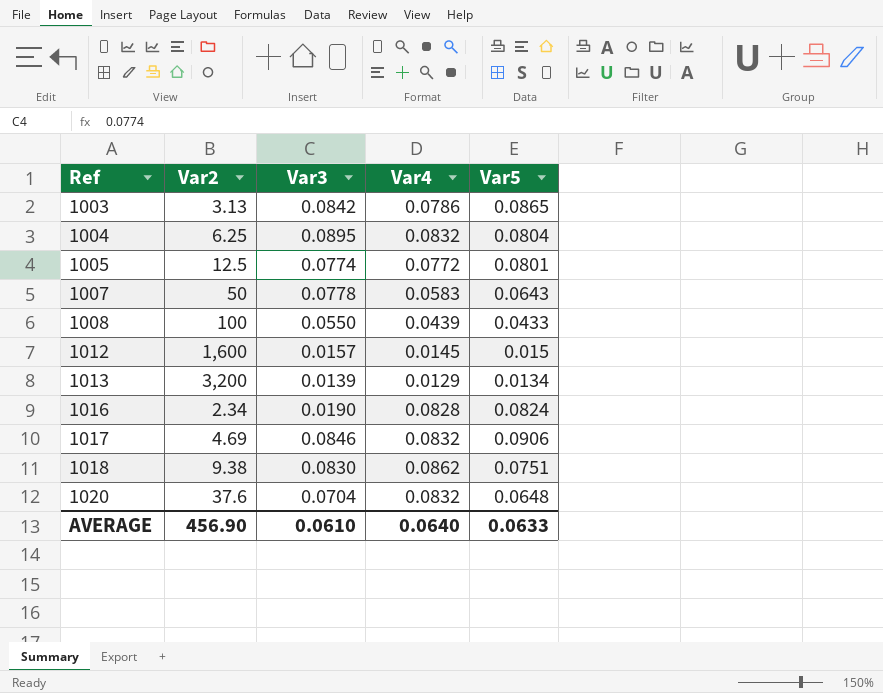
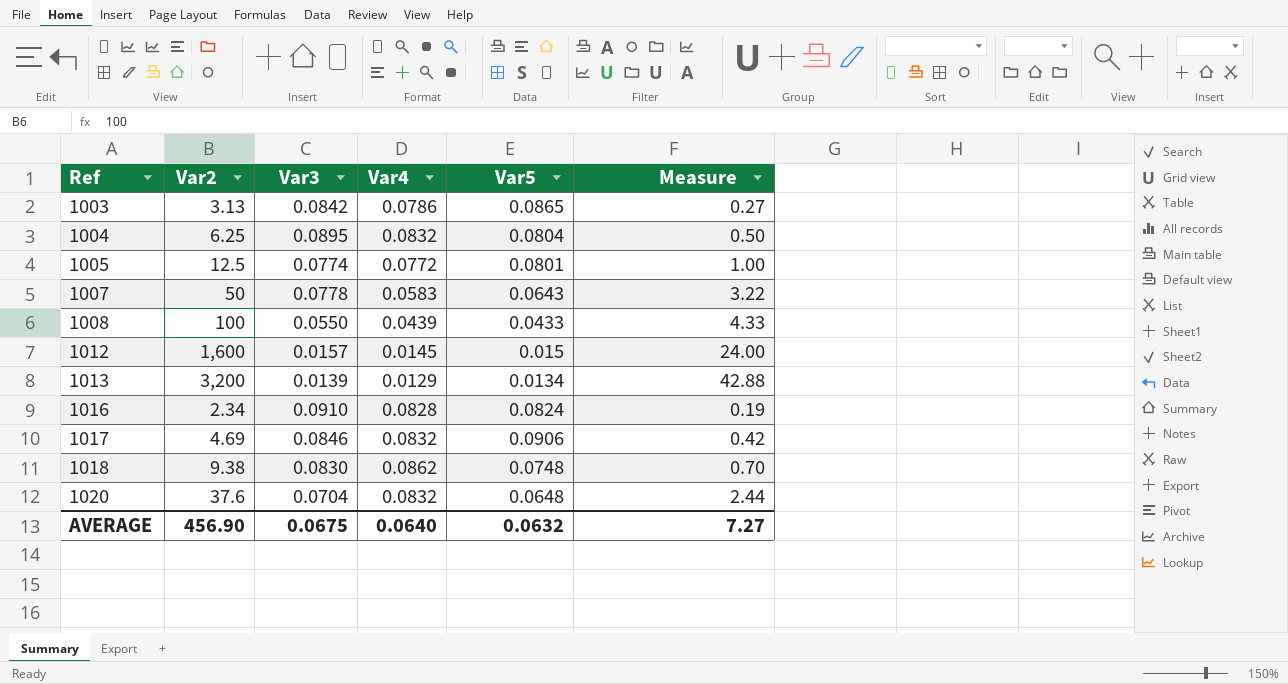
column Measure | formula: none -> [Var2] * [Var5]
1016 | Var3: 0.0190 -> 0.0910
1018 | Var5: 0.0751 -> 0.0748
AVERAGE | Var3: 0.0610 -> 0.0675
AVERAGE | Var5: 0.0633 -> 0.0632

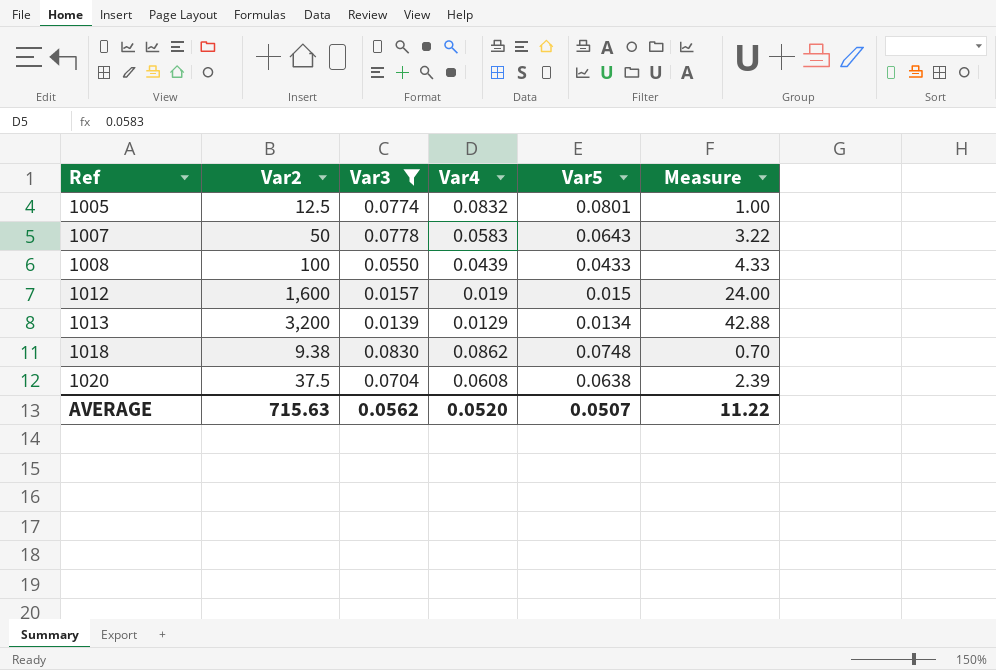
filter: none -> Var3 <= 0.0830
1005 | Var4: 0.0772 -> 0.0832
1012 | Var4: 0.0145 -> 0.019
1020 | Var2: 37.6 -> 37.5
1020 | Var4: 0.0832 -> 0.0608
1020 | Var5: 0.0648 -> 0.0638
1020 | Measure: 2.44 -> 2.39
AVERAGE | Var2: 456.90 -> 715.63
AVERAGE | Var3: 0.0675 -> 0.0562
AVERAGE | Var4: 0.0640 -> 0.0520
AVERAGE | Var5: 0.0632 -> 0.0507
AVERAGE | Measure: 7.27 -> 11.22

